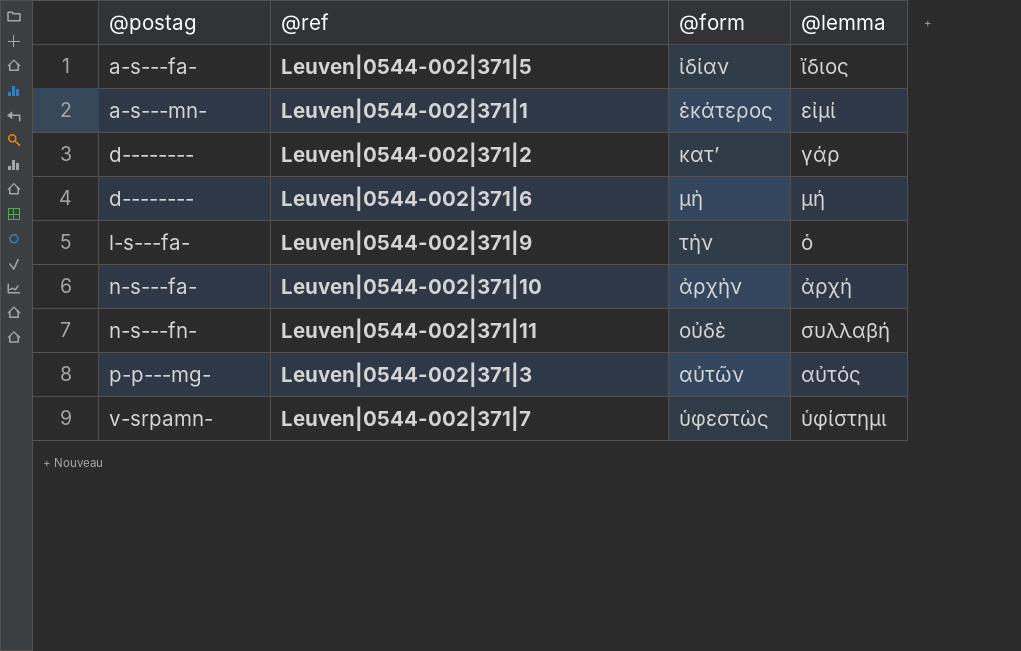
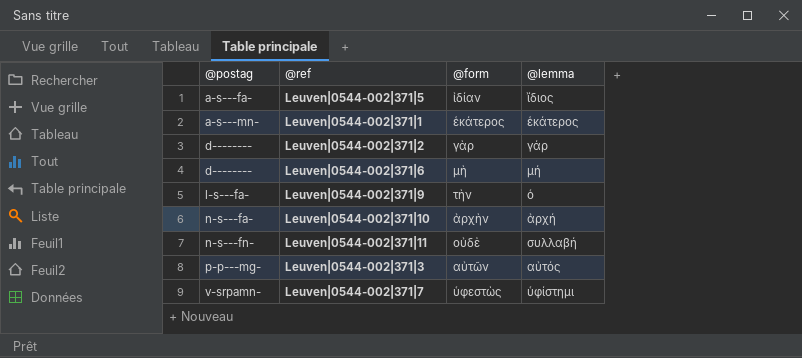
Leuven|0544-002|371|1 | @lemma: εἰμί -> ἑκάτερος
Leuven|0544-002|371|2 | @form: κατ’ -> γὰρ

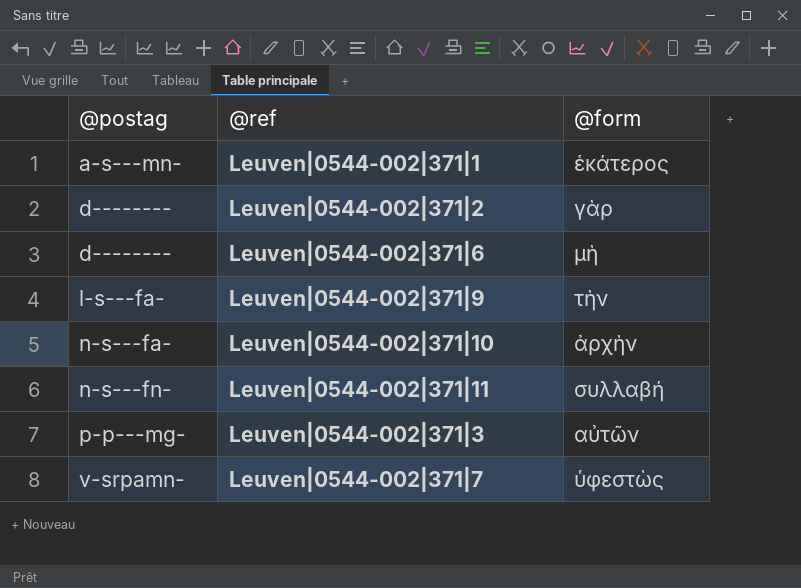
column @lemma | position: 4 -> none
row Leuven|0544-002|371|5: a-s---fa- | ἰδίαν | ἴδιος -> none
Leuven|0544-002|371|11 | @form: οὐδὲ -> συλλαβή

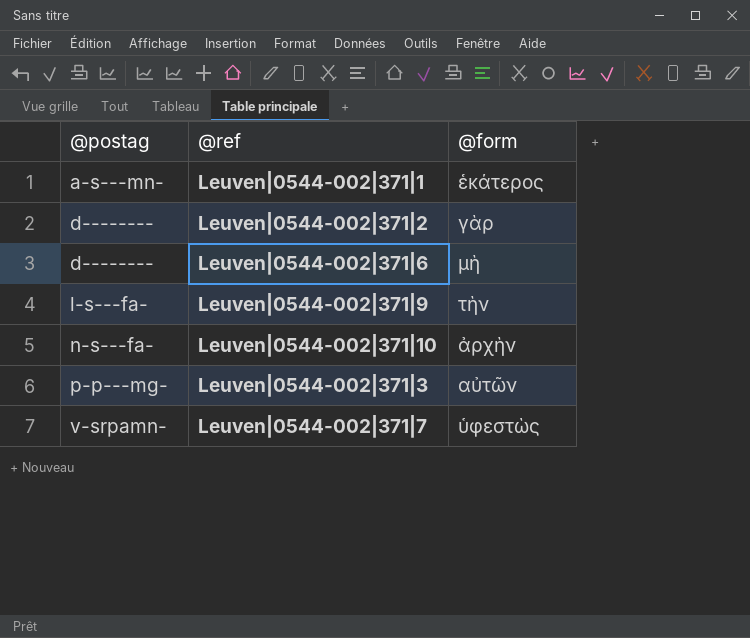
row Leuven|0544-002|371|11: n-s---fn- | συλλαβή -> none

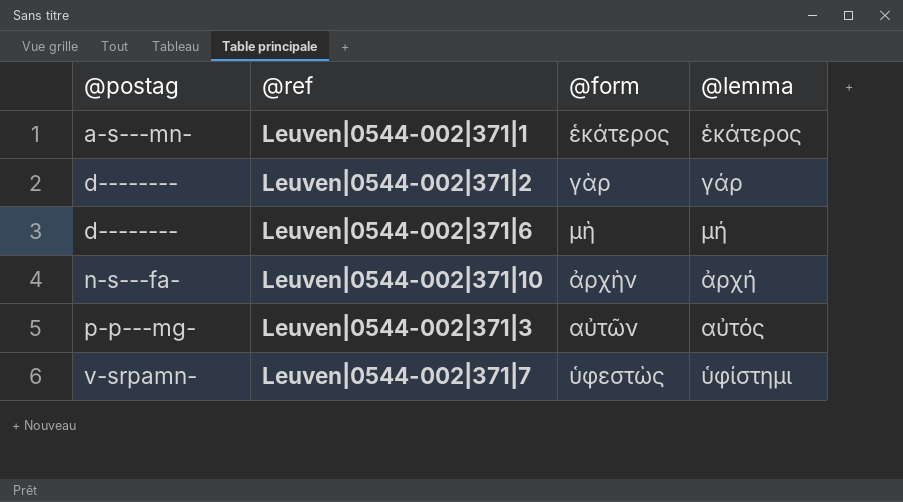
column @lemma | position: none -> 4
row Leuven|0544-002|371|9: l-s---fa- | τὴν -> none

